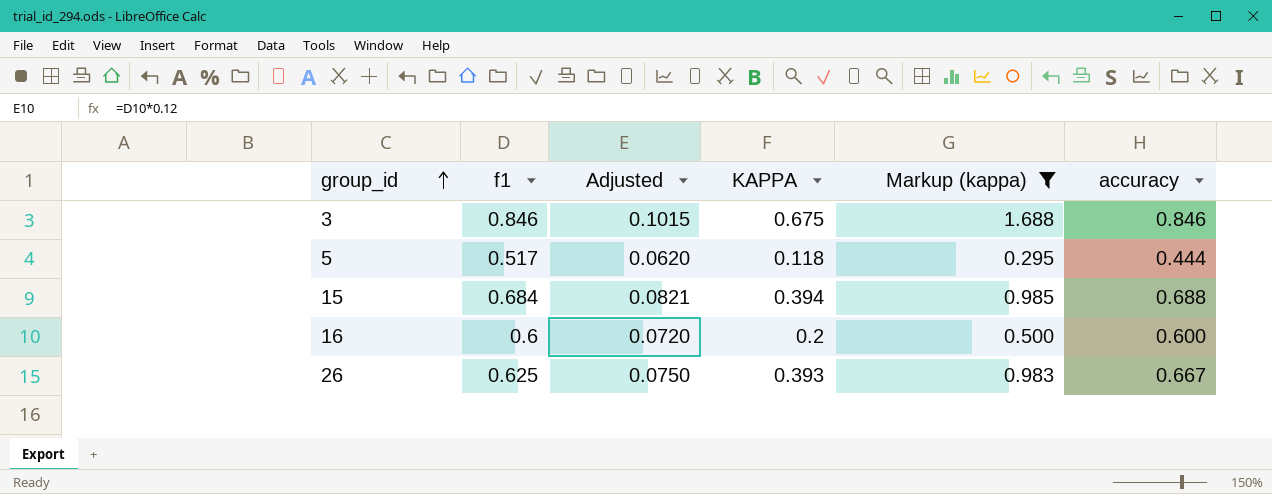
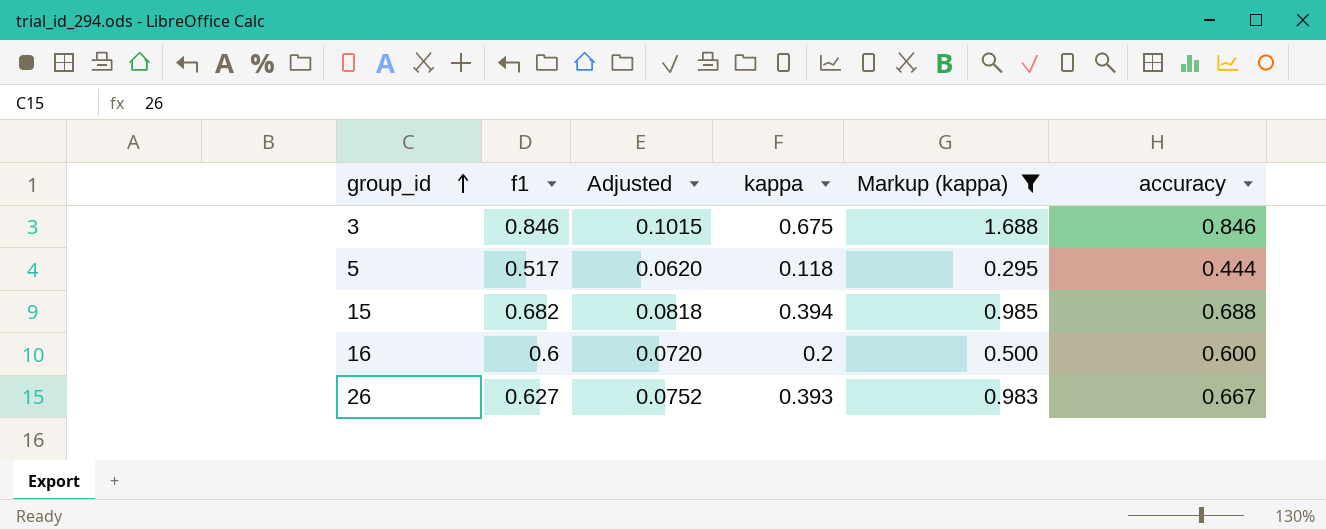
column name: KAPPA -> kappa
15 | f1: 0.684 -> 0.682
15 | Adjusted: 0.0821 -> 0.0818
26 | f1: 0.625 -> 0.627
26 | Adjusted: 0.0750 -> 0.0752

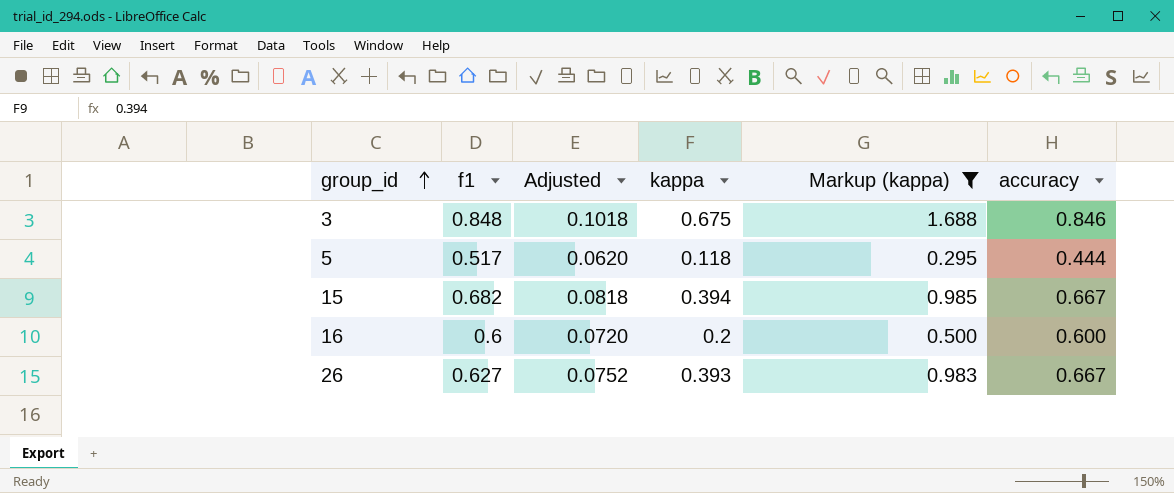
3 | f1: 0.846 -> 0.848
3 | Adjusted: 0.1015 -> 0.1018
15 | accuracy: 0.688 -> 0.667

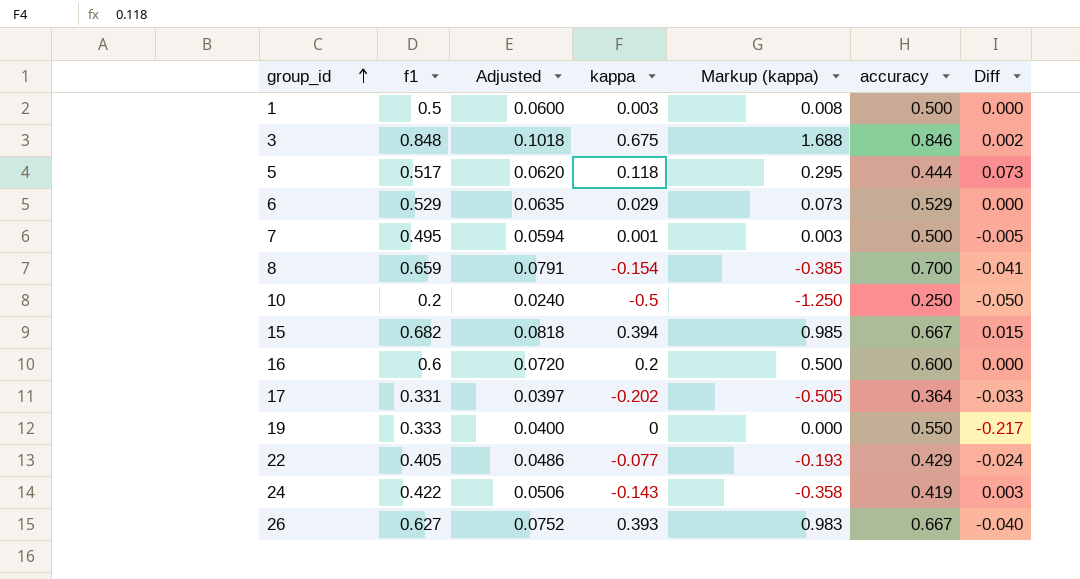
filter: Markup (kappa) >= 0.295 -> none
column Diff | formula: none -> [f1] - [accuracy]

